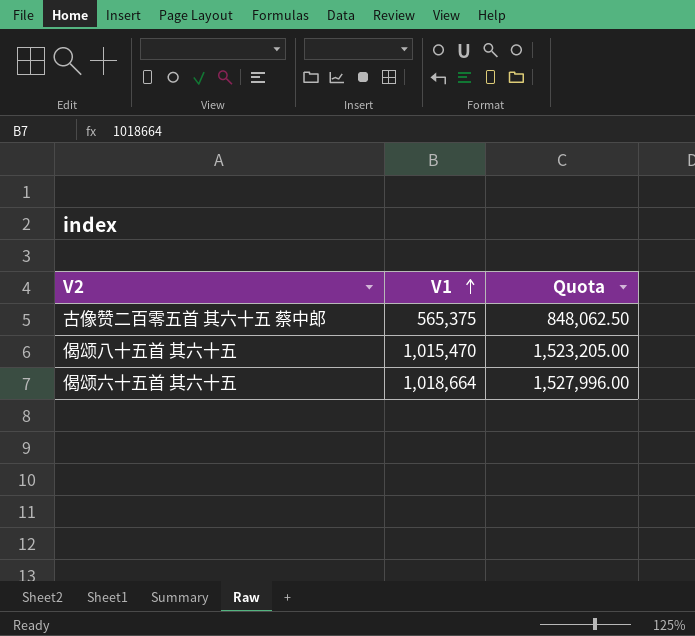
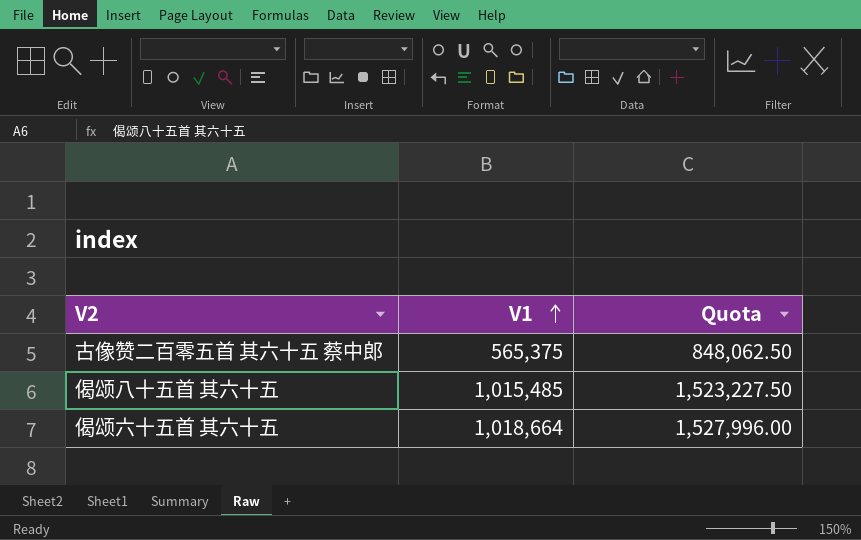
偈颂八十五首 其六十五 | V1: 1,015,470 -> 1,015,485
偈颂八十五首 其六十五 | Quota: 1,523,205.00 -> 1,523,227.50

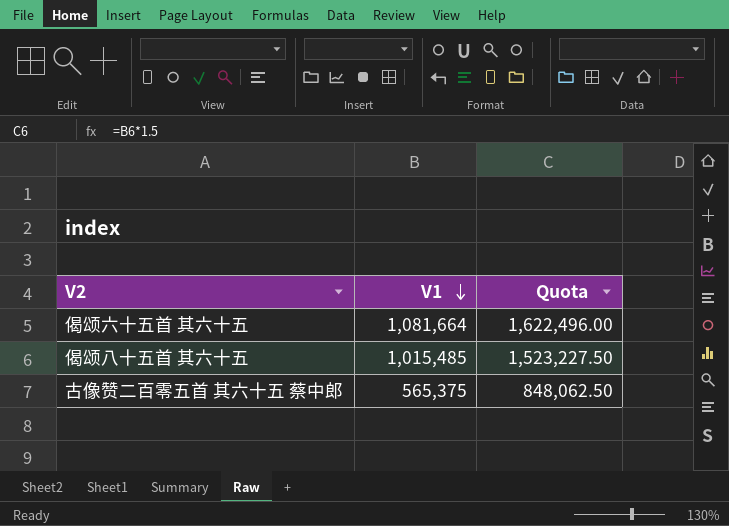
row order: V1 ascending -> V1 descending
偈颂六十五首 其六十五 | V1: 1,018,664 -> 1,081,664
偈颂六十五首 其六十五 | Quota: 1,527,996.00 -> 1,622,496.00

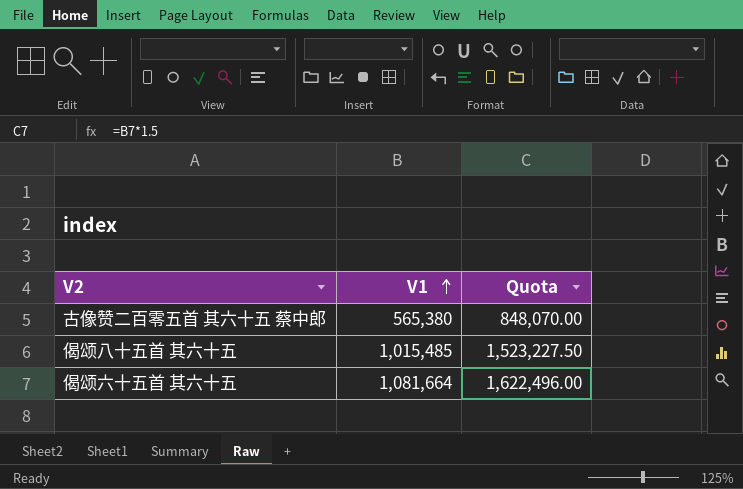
row order: V1 descending -> V1 ascending
古像赞二百零五首 其六十五 蔡中郎 | V1: 565,375 -> 565,380
古像赞二百零五首 其六十五 蔡中郎 | Quota: 848,062.50 -> 848,070.00

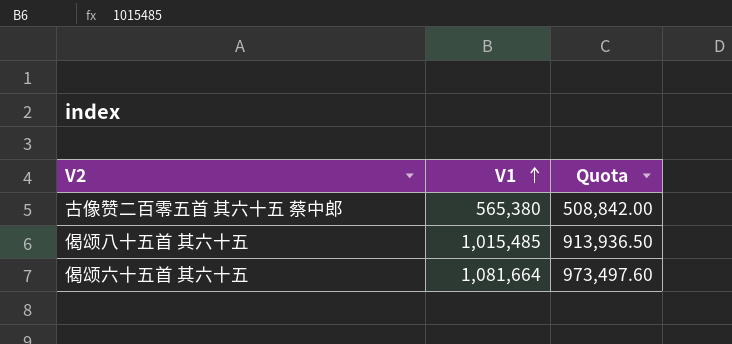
column Quota | formula: [V1] * 1.5 -> [V1] * 0.9

